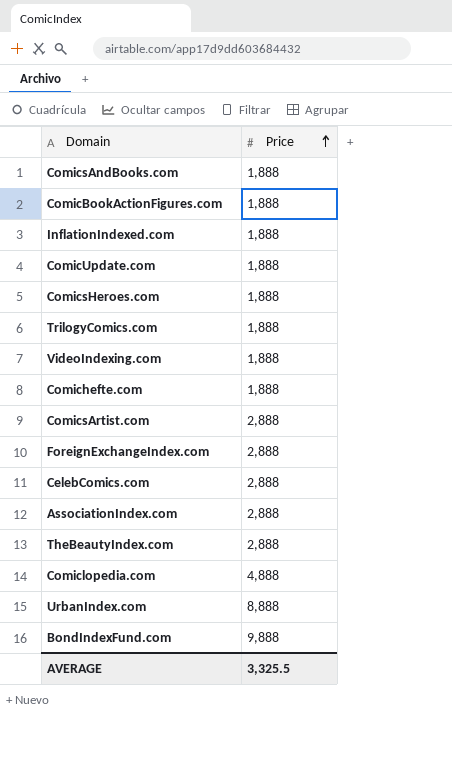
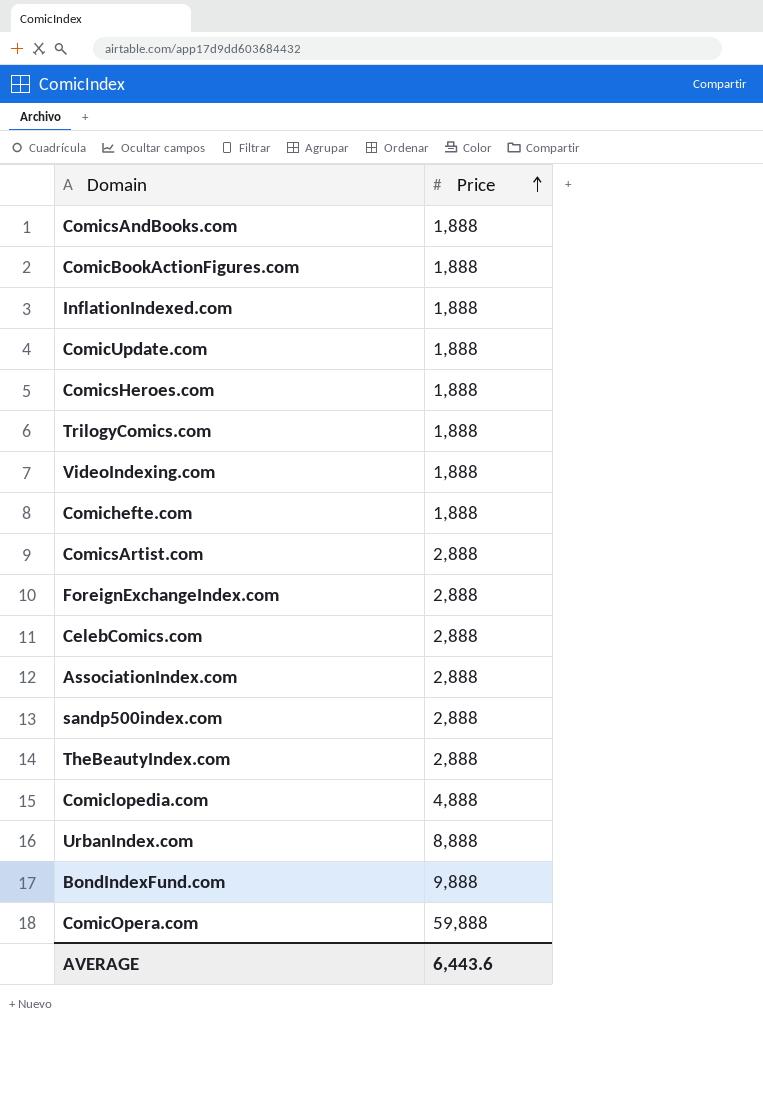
row sandp500index.com: none -> 2,888
row ComicOpera.com: none -> 59,888
AVERAGE | Price: 3,325.5 -> 6,443.6

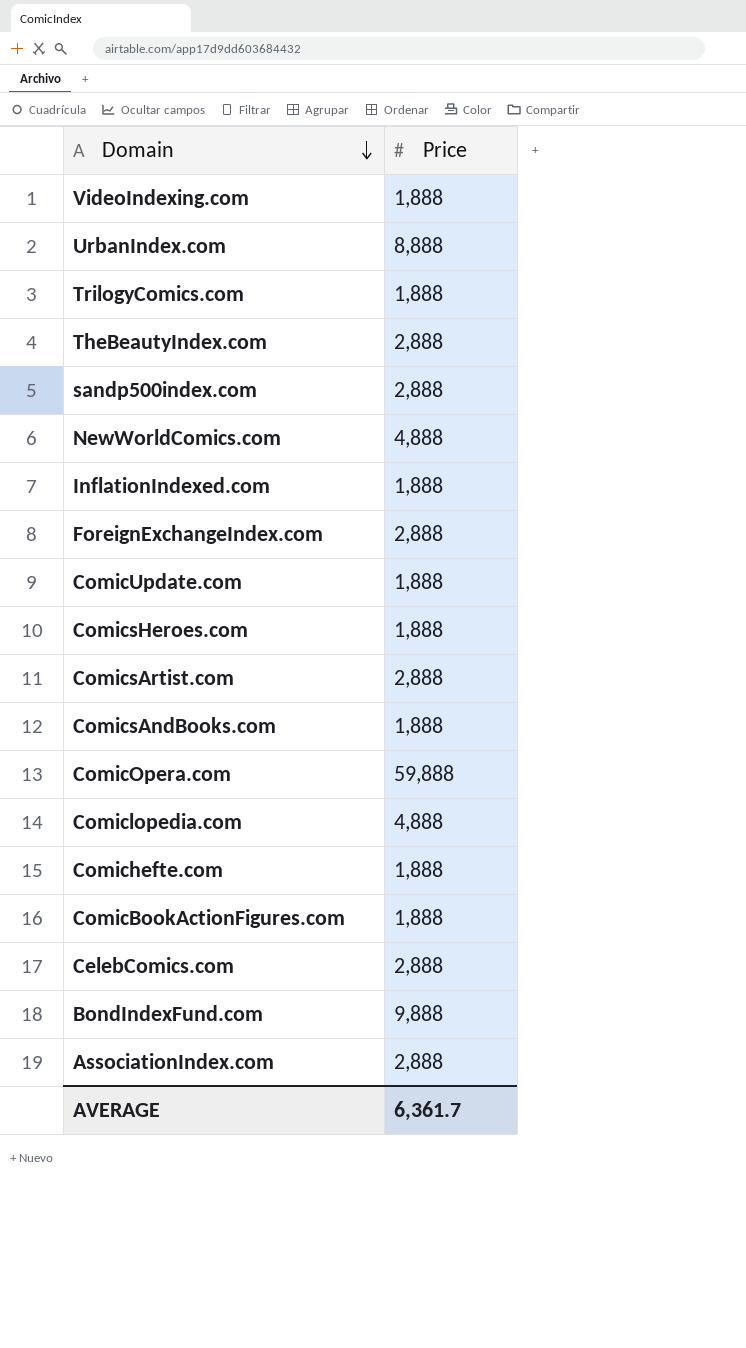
row order: Price ascending -> Domain descending
row NewWorldComics.com: none -> 4,888
AVERAGE | Price: 6,443.6 -> 6,361.7

